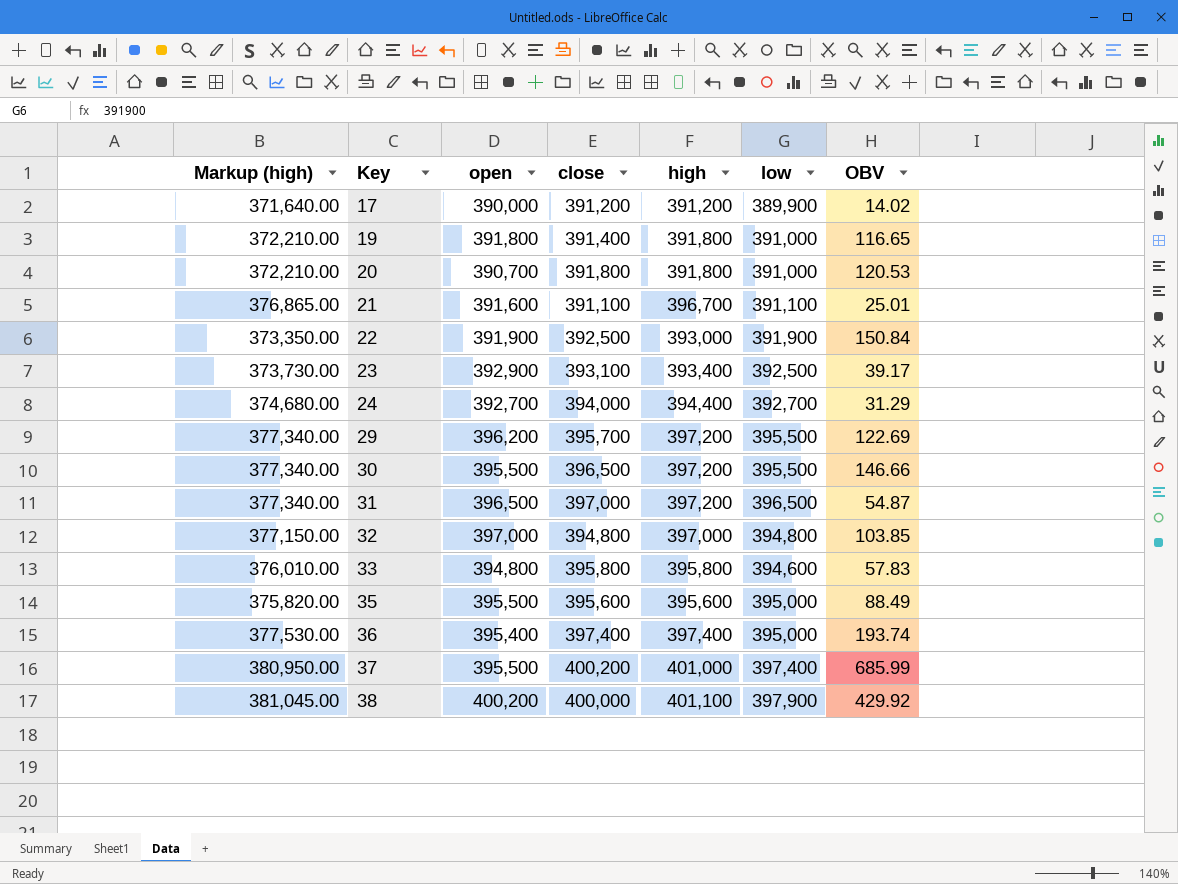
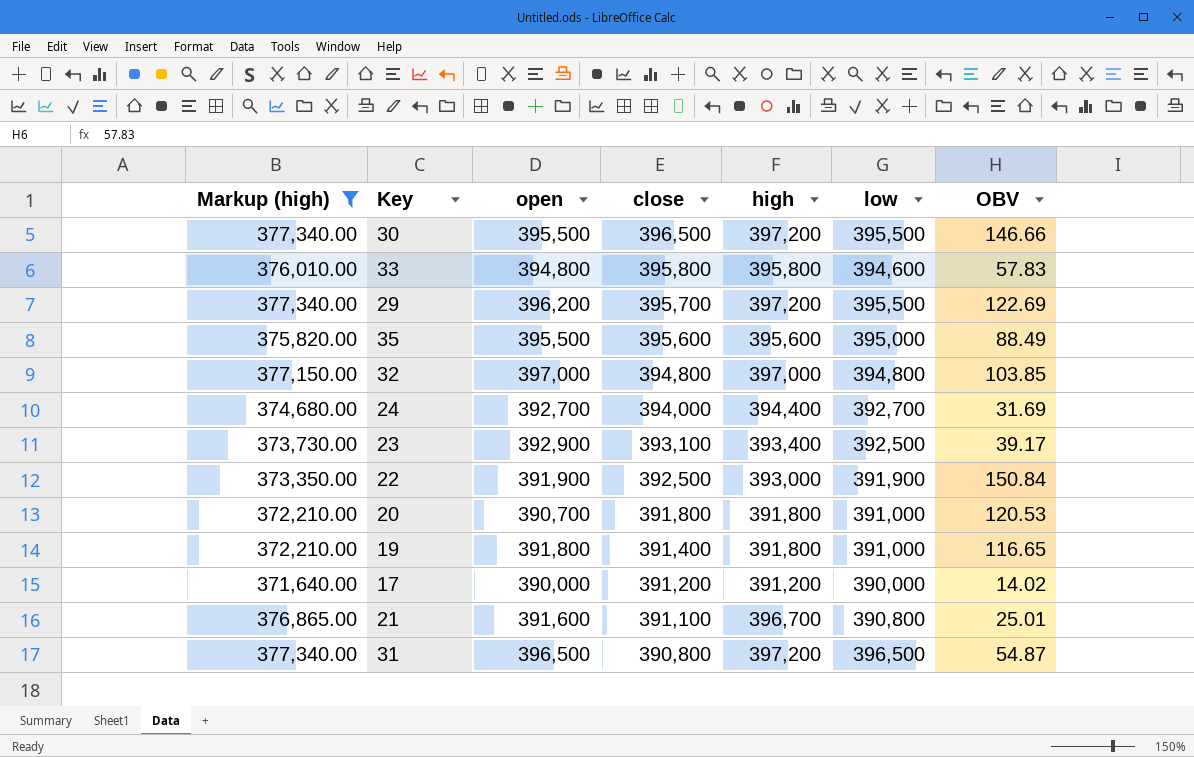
filter: none -> Markup (high) <= 377,340.00
row order: Key ascending -> close descending
24 | OBV: 31.29 -> 31.69
17 | low: 389,900 -> 390,000
21 | low: 391,100 -> 390,800
31 | close: 397,000 -> 390,800

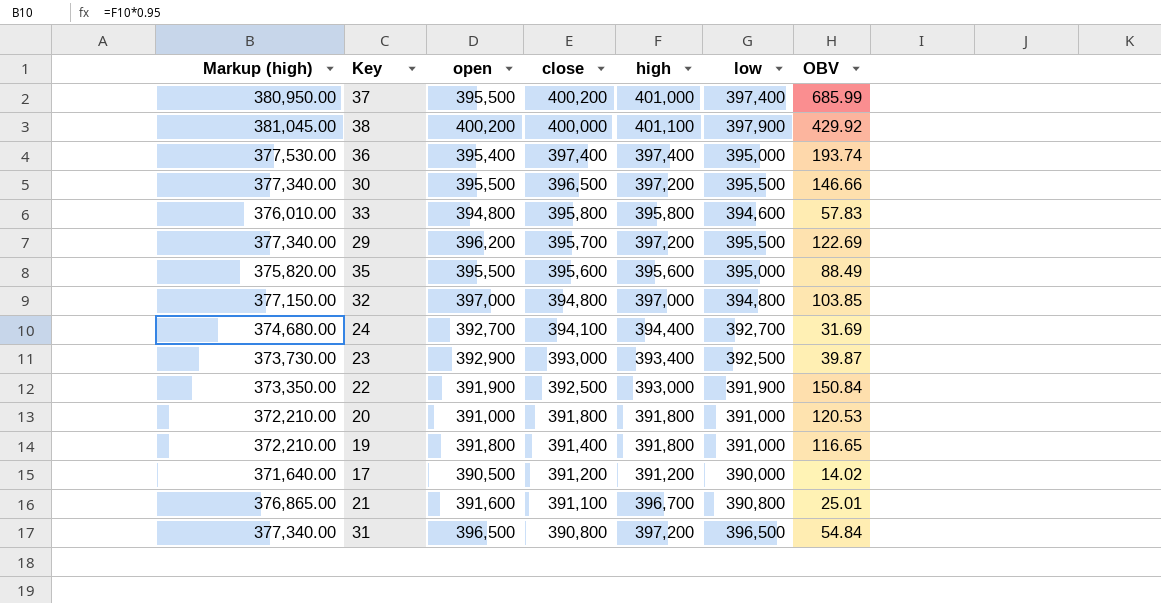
filter: Markup (high) <= 377,340.00 -> none
24 | close: 394,000 -> 394,100
23 | close: 393,100 -> 393,000
23 | OBV: 39.17 -> 39.87
20 | open: 390,700 -> 391,000
17 | open: 390,000 -> 390,500
31 | OBV: 54.87 -> 54.84

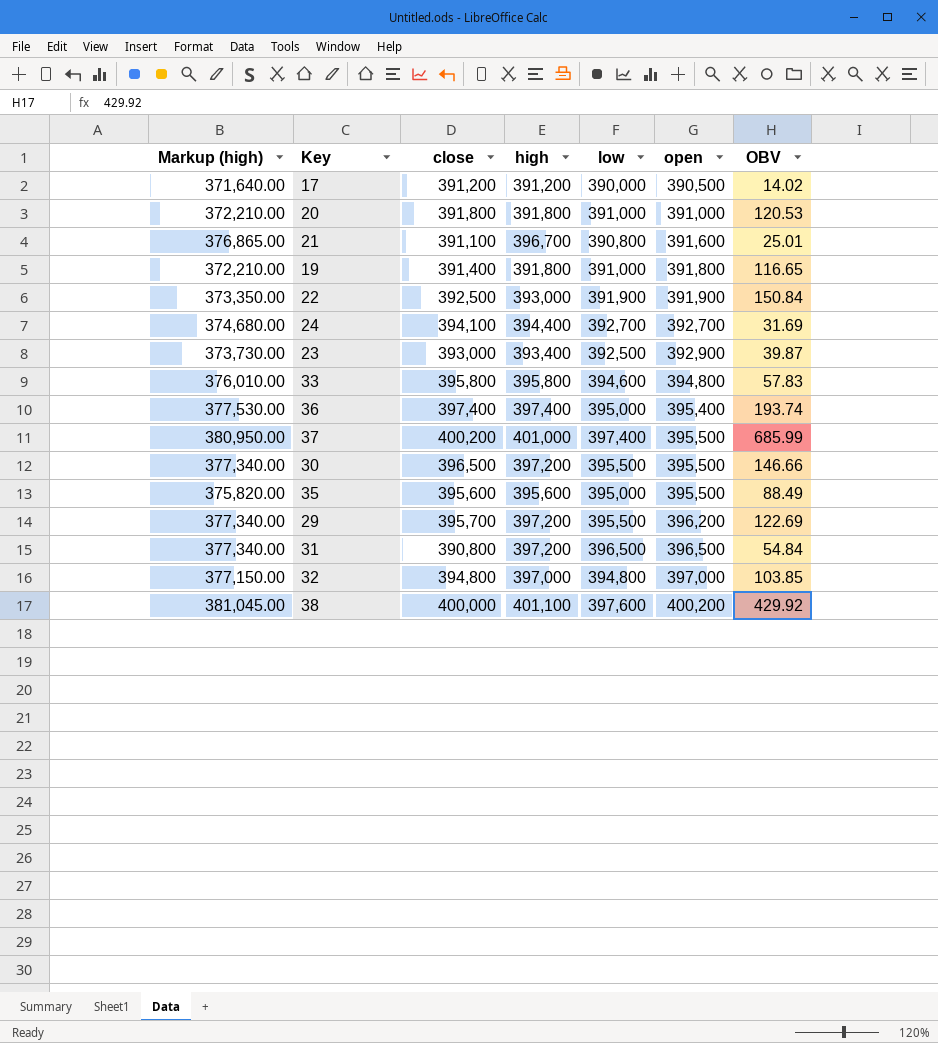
row order: close descending -> open ascending
column open | position: 3 -> 6
38 | low: 397,900 -> 397,600

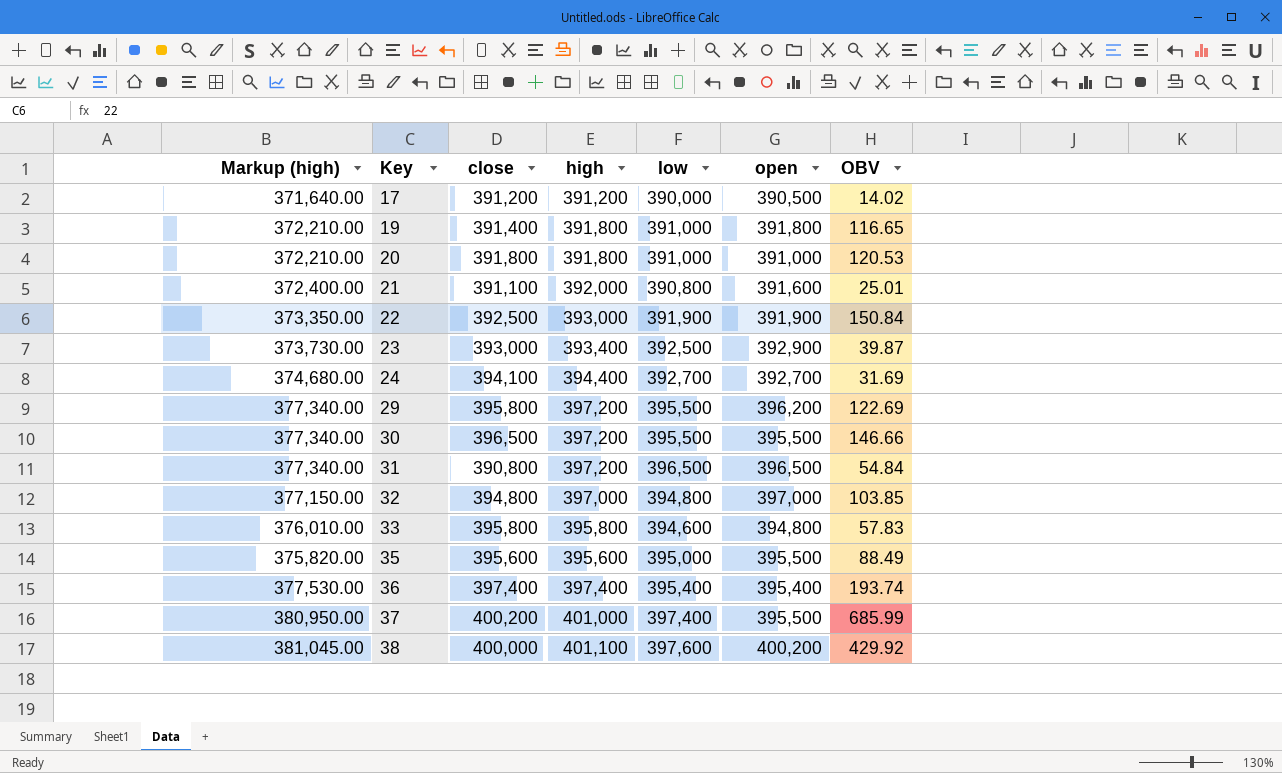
row order: open ascending -> Key ascending
21 | Markup (high): 376,865.00 -> 372,400.00
21 | high: 396,700 -> 392,000
29 | close: 395,700 -> 395,800
36 | low: 395,000 -> 395,400

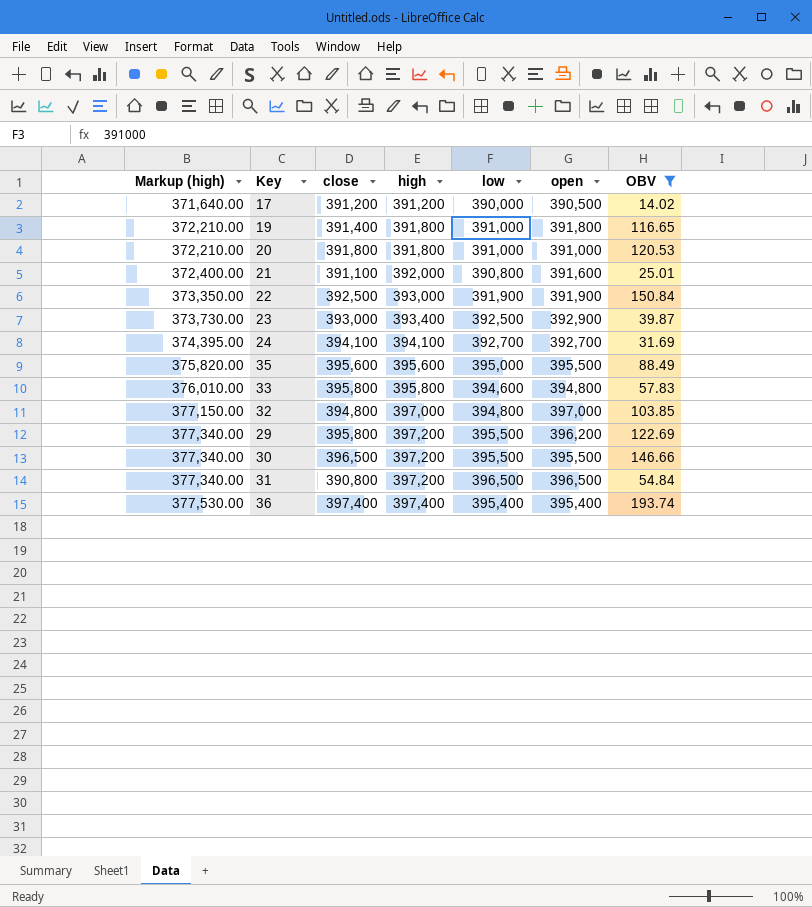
filter: none -> OBV <= 193.74
row order: Key ascending -> Markup (high) ascending
24 | Markup (high): 374,680.00 -> 374,395.00
24 | high: 394,400 -> 394,100

